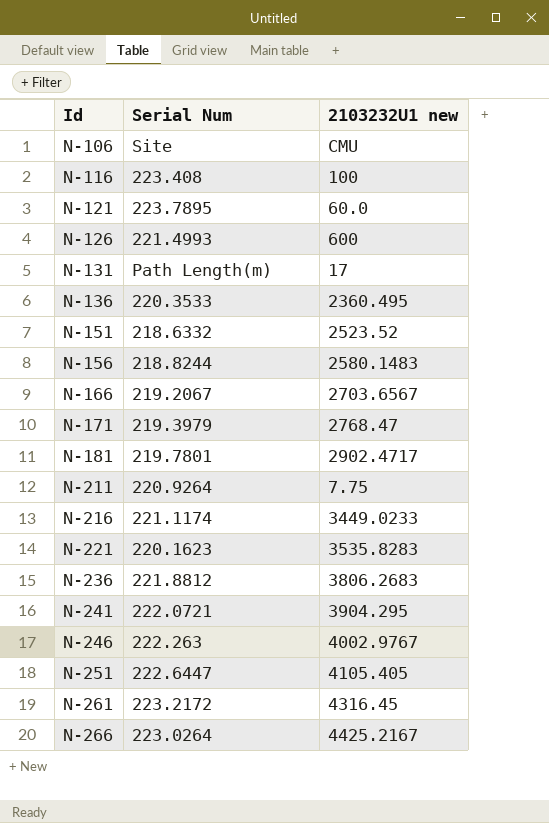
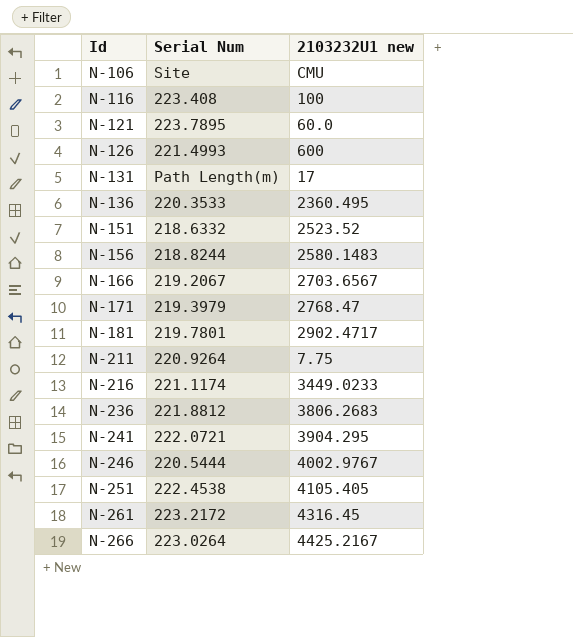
row N-221: 220.1623 | 3535.8283 -> none
N-246 | Serial Num: 222.263 -> 220.5444
N-251 | Serial Num: 222.6447 -> 222.4538

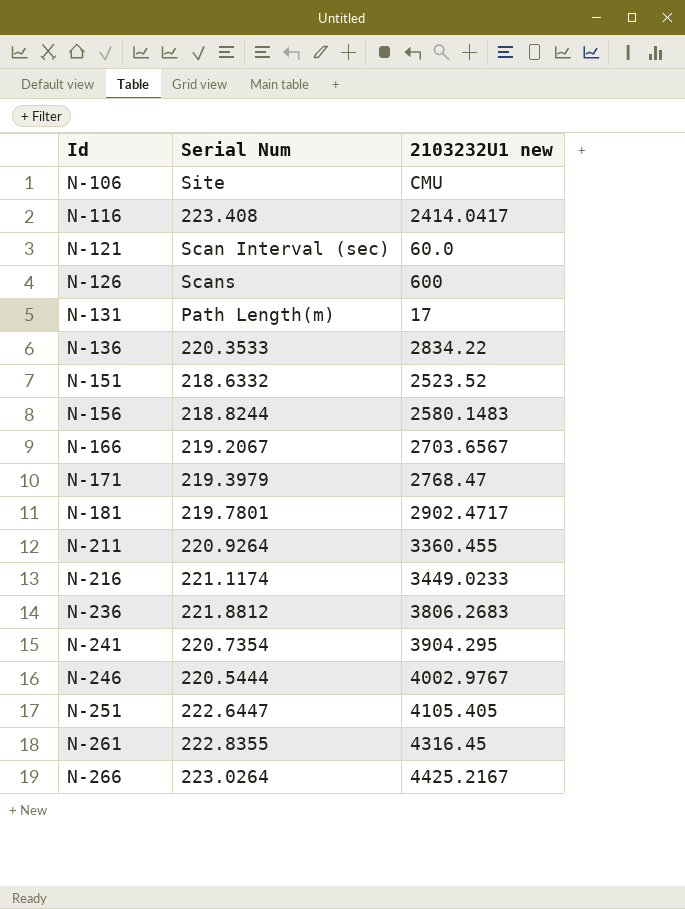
N-116 | 2103232U1 new: 100 -> 2414.0417
N-121 | Serial Num: 223.7895 -> Scan Interval (sec)
N-126 | Serial Num: 221.4993 -> Scans
N-136 | 2103232U1 new: 2360.495 -> 2834.22
N-211 | 2103232U1 new: 7.75 -> 3360.455
N-241 | Serial Num: 222.0721 -> 220.7354
N-251 | Serial Num: 222.4538 -> 222.6447
N-261 | Serial Num: 223.2172 -> 222.8355

